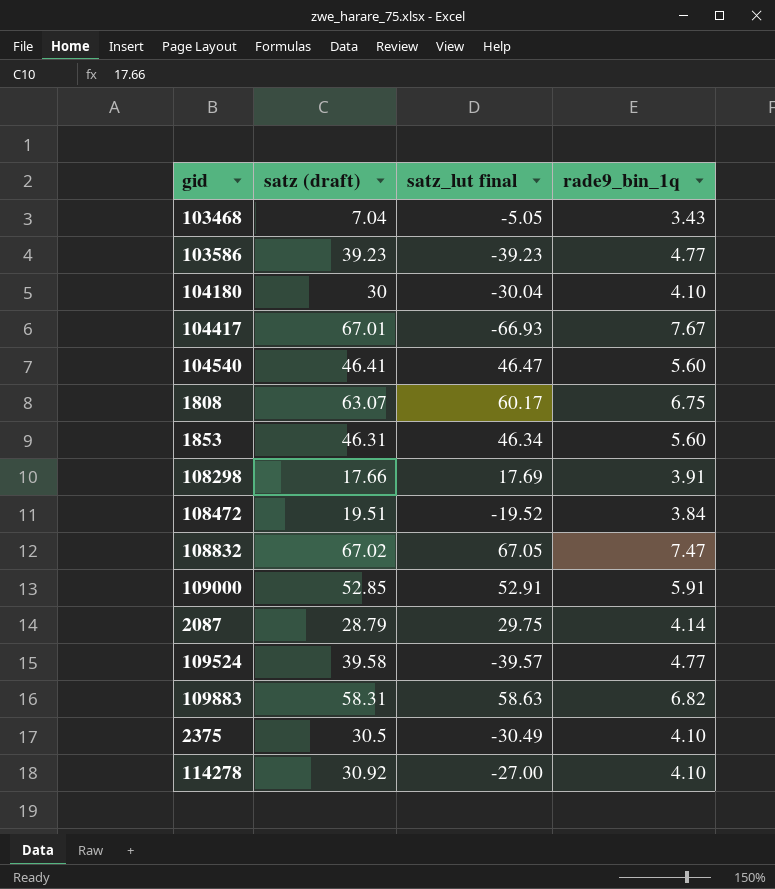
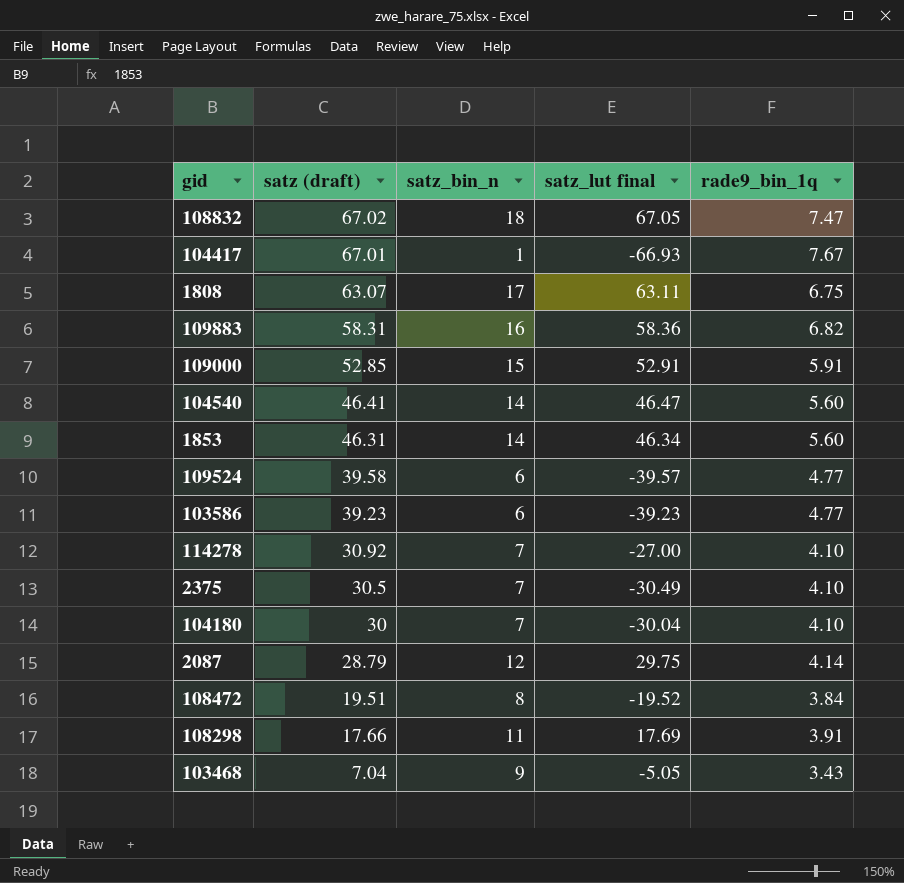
row order: none -> satz (draft) descending
column satz_bin_n | position: none -> 3
1808 | satz_lut final: 60.17 -> 63.11
109883 | satz_lut final: 58.63 -> 58.36

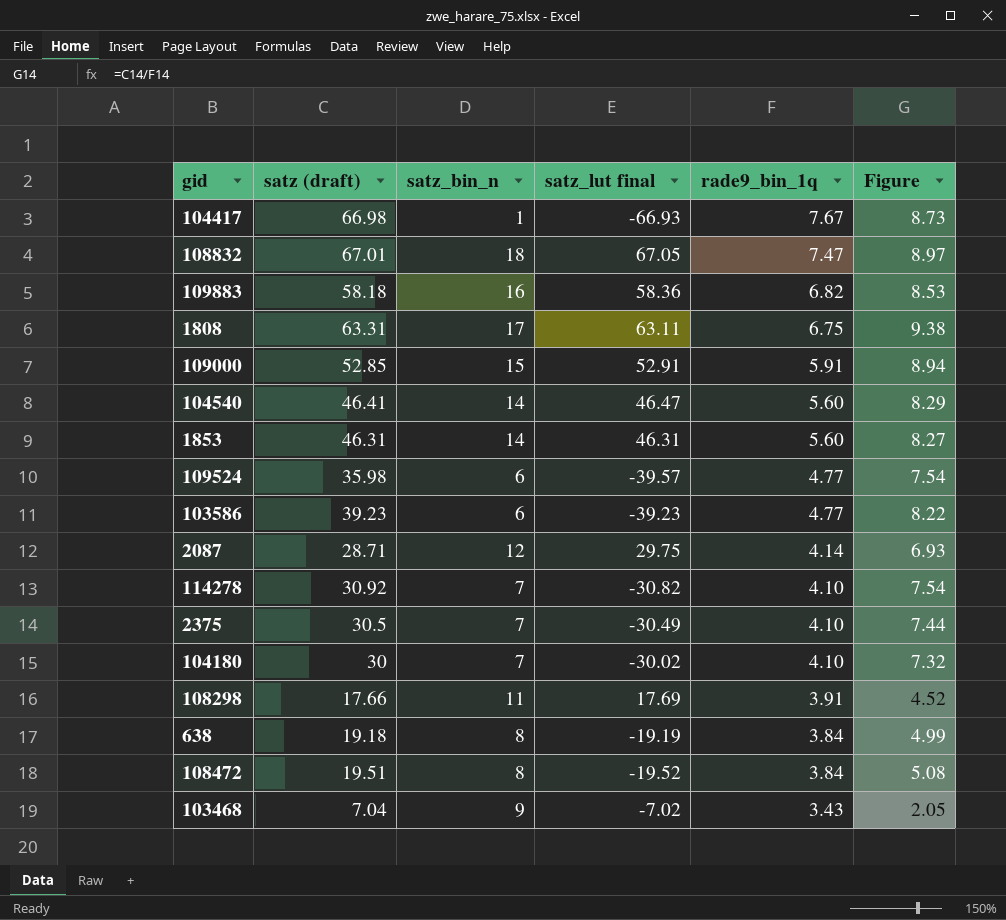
row order: satz (draft) descending -> rade9_bin_1q descending
column Figure | formula: none -> [satz (draft)] / [rade9_bin_1q]
104417 | satz (draft): 67.01 -> 66.98
108832 | satz (draft): 67.02 -> 67.01
109883 | satz (draft): 58.31 -> 58.18
1808 | satz (draft): 63.07 -> 63.31
1853 | satz_lut final: 46.34 -> 46.31
109524 | satz (draft): 39.58 -> 35.98
2087 | satz (draft): 28.79 -> 28.71
114278 | satz_lut final: -27.00 -> -30.82
104180 | satz_lut final: -30.04 -> -30.02
row 638: none -> 19.18 | 8 | -19.19 | 3.84 | 4.99
103468 | satz_lut final: -5.05 -> -7.02

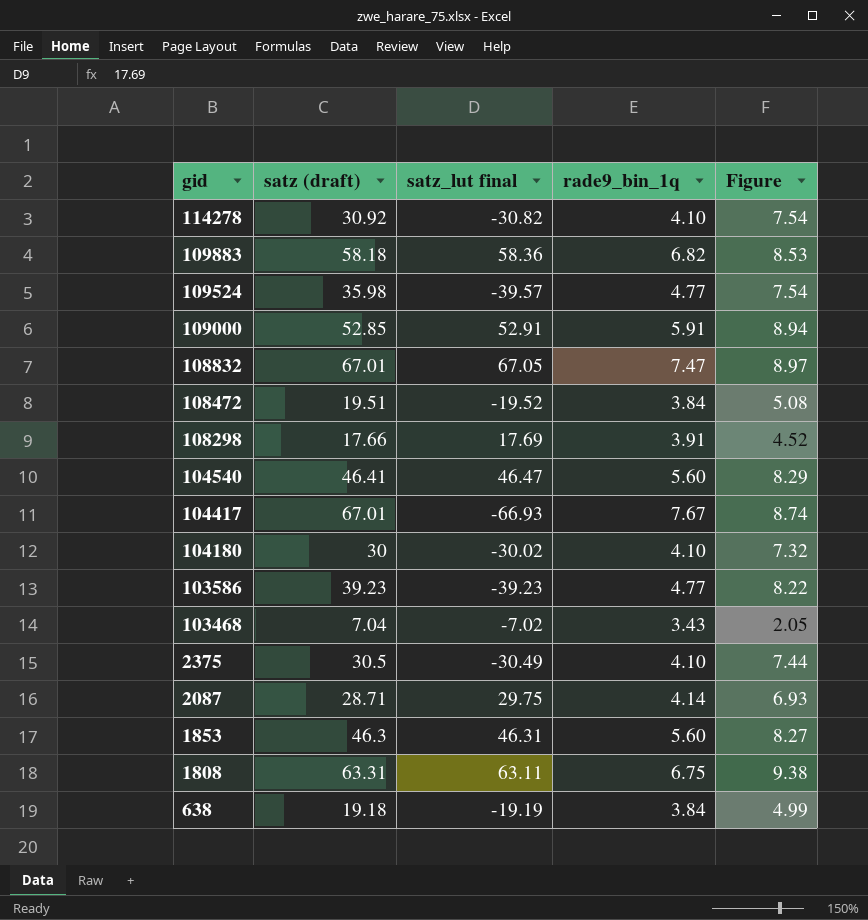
row order: rade9_bin_1q descending -> gid descending
column satz_bin_n | position: 3 -> none
104417 | satz (draft): 66.98 -> 67.01
104417 | Figure: 8.73 -> 8.74
1853 | satz (draft): 46.31 -> 46.3

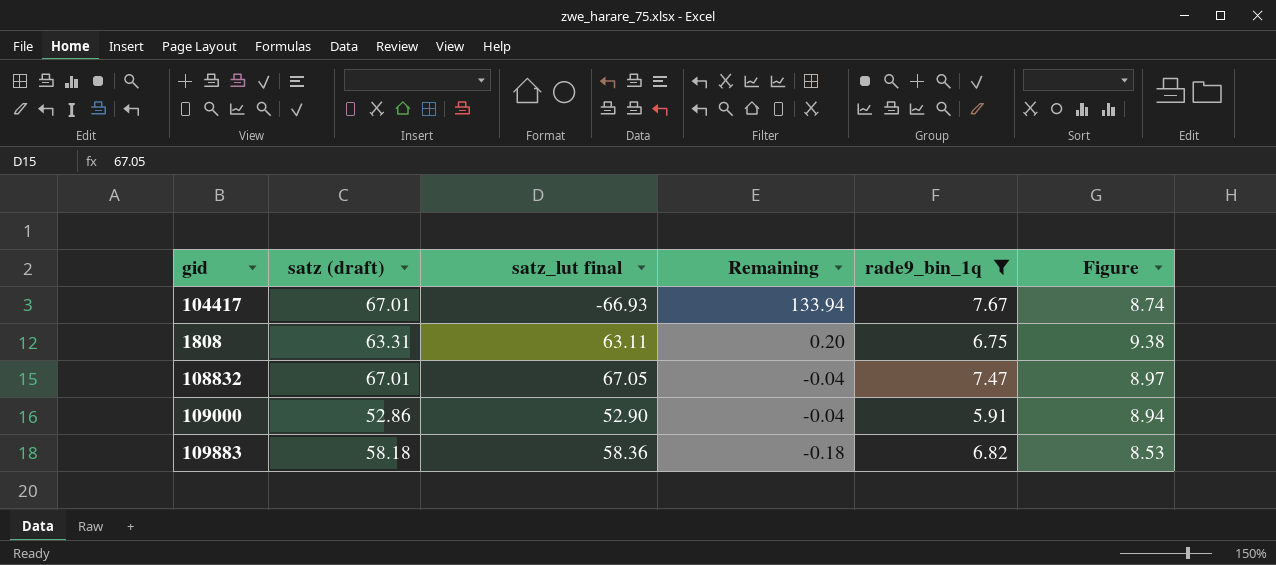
filter: none -> rade9_bin_1q >= 5.91
row order: gid descending -> Remaining descending
column Remaining | formula: none -> [satz (draft)] - [satz_lut final]
109000 | satz (draft): 52.85 -> 52.86
109000 | satz_lut final: 52.91 -> 52.90

